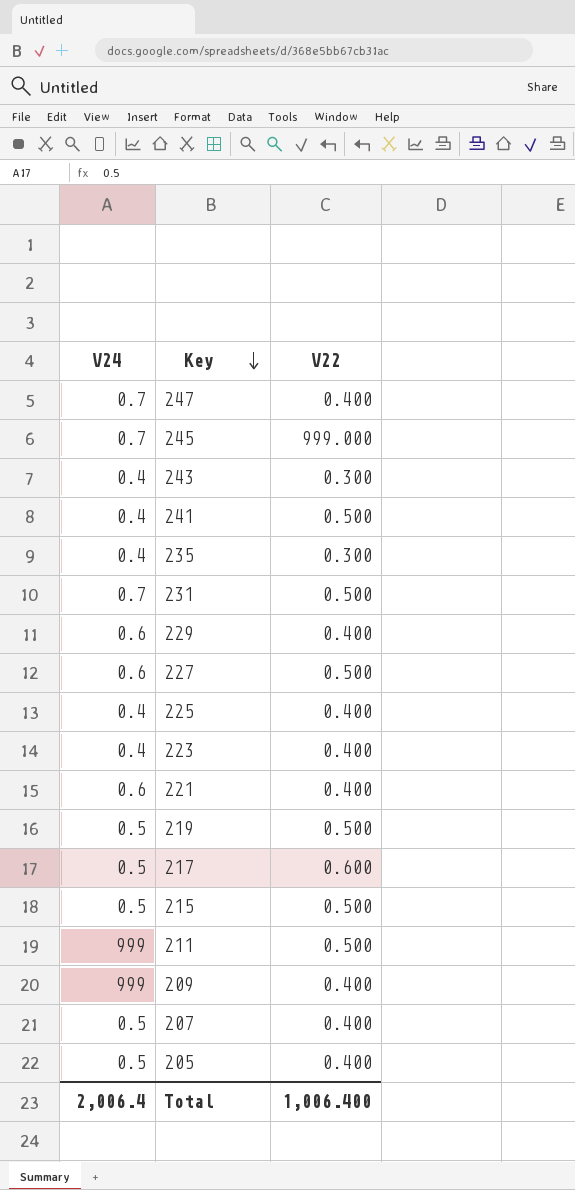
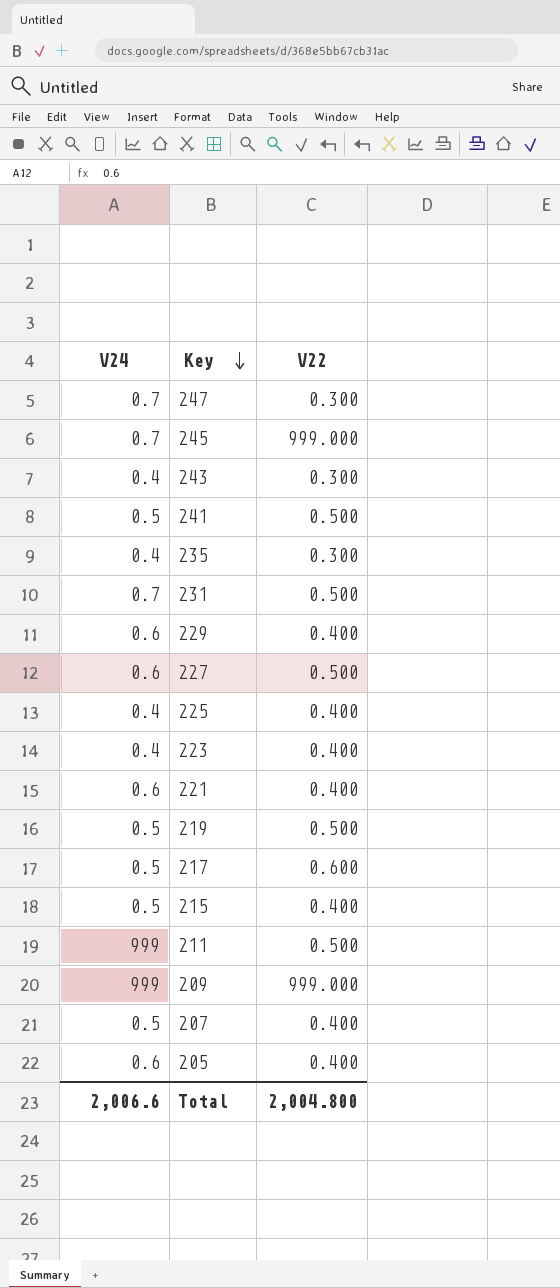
247 | V22: 0.400 -> 0.300
241 | V24: 0.4 -> 0.5
215 | V22: 0.500 -> 0.400
209 | V22: 0.400 -> 999.000
205 | V24: 0.5 -> 0.6
Total | V24: 2,006.4 -> 2,006.6
Total | V22: 1,006.400 -> 2,004.800

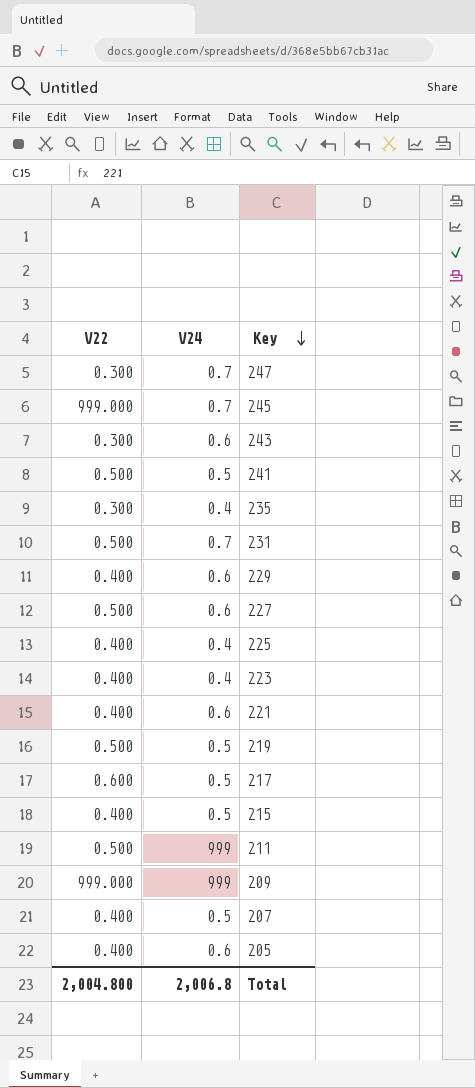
column V22 | position: 3 -> 1
243 | V24: 0.4 -> 0.6
Total | V24: 2,006.6 -> 2,006.8

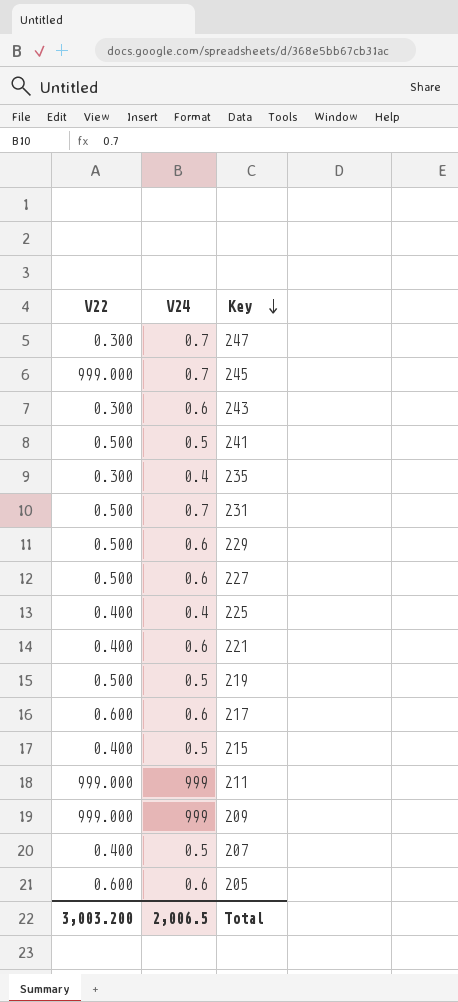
row 223: 0.400 | 0.4 -> none
229 | V22: 0.400 -> 0.500
217 | V24: 0.5 -> 0.6
211 | V22: 0.500 -> 999.000
205 | V22: 0.400 -> 0.600
Total | V22: 2,004.800 -> 3,003.200
Total | V24: 2,006.8 -> 2,006.5

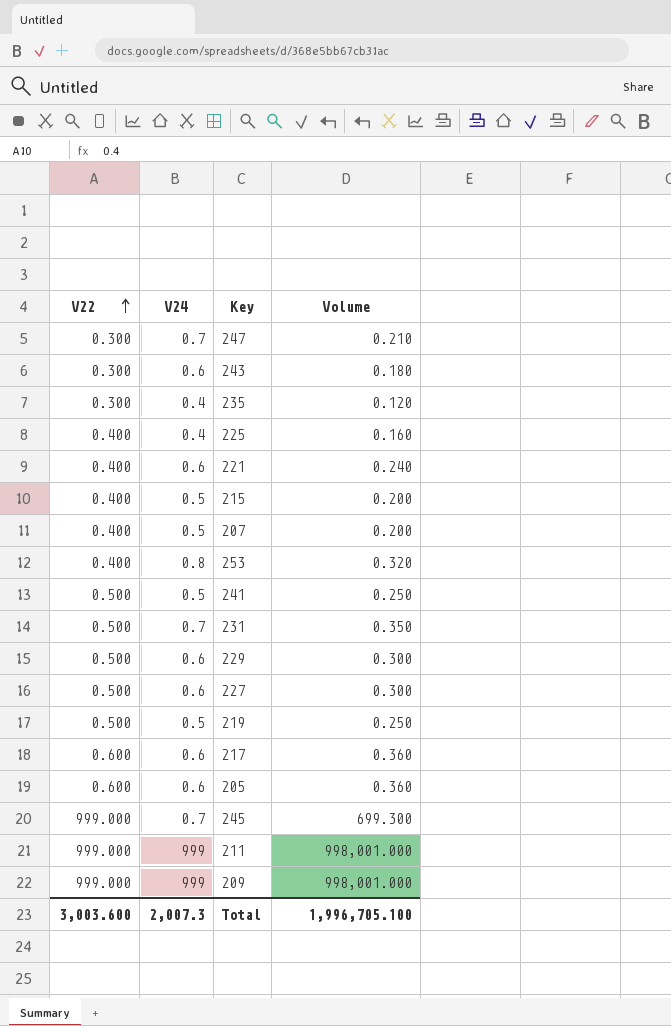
row order: Key descending -> V22 ascending
column Volume | formula: none -> [V22] * [V24]
row 253: none -> 0.400 | 0.8 | 0.320
Total | V22: 3,003.200 -> 3,003.600
Total | V24: 2,006.5 -> 2,007.3

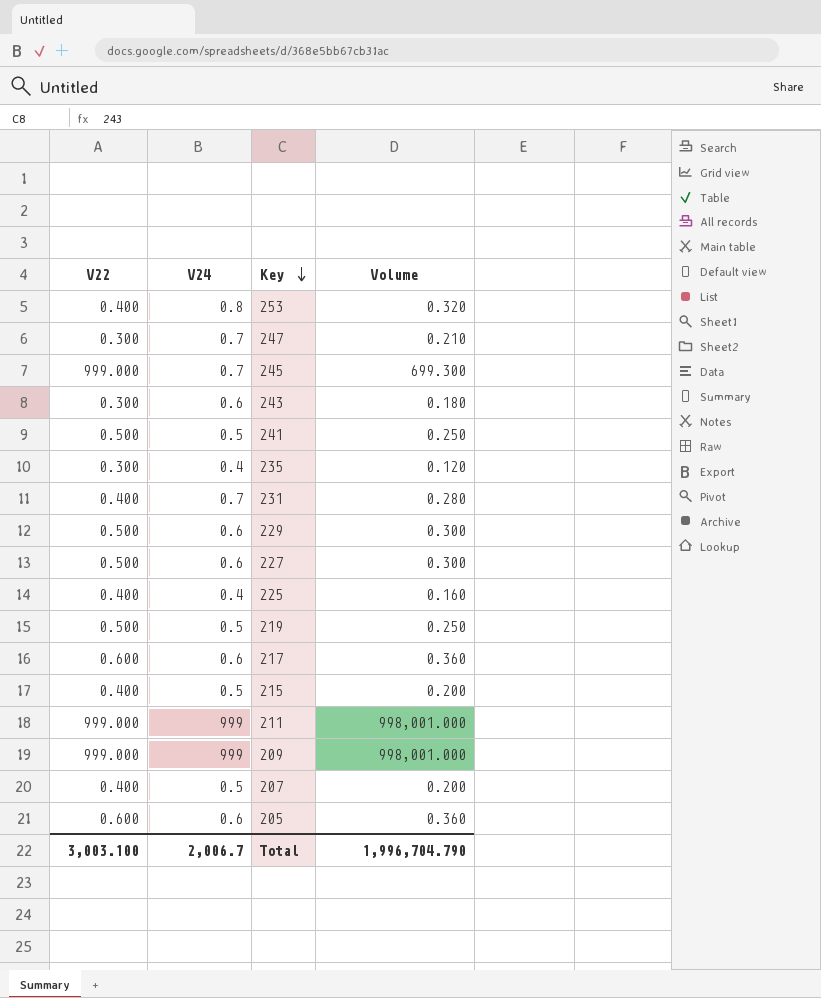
row order: V22 ascending -> Key descending
row 221: 0.400 | 0.6 | 0.240 -> none
231 | V22: 0.500 -> 0.400
231 | Volume: 0.350 -> 0.280
Total | V22: 3,003.600 -> 3,003.100
Total | V24: 2,007.3 -> 2,006.7
Total | Volume: 1,996,705.100 -> 1,996,704.790

